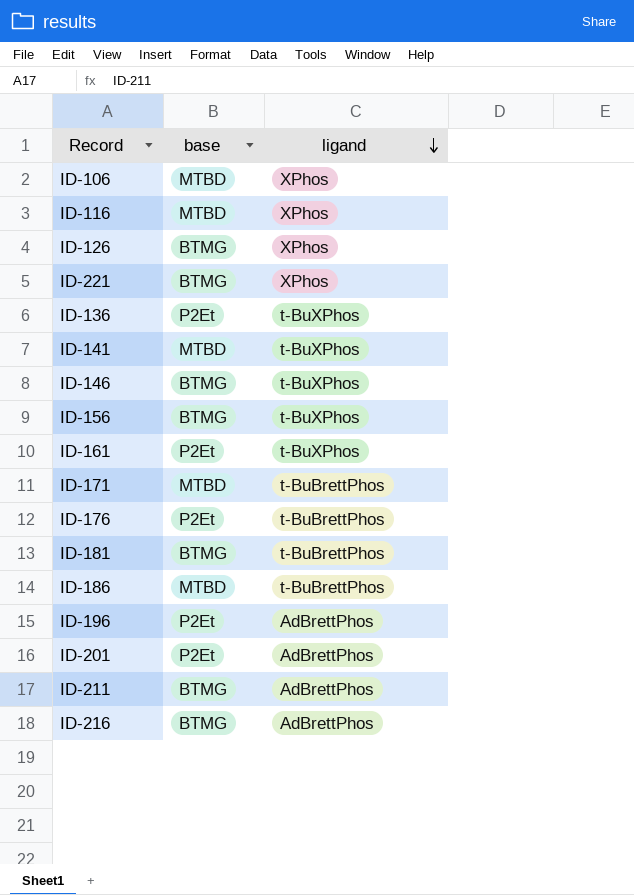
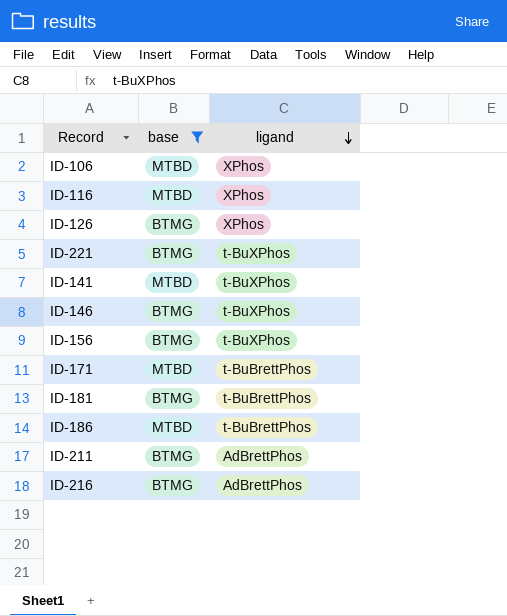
filter: none -> base != P2Et
ID-221 | ligand: XPhos -> t-BuXPhos

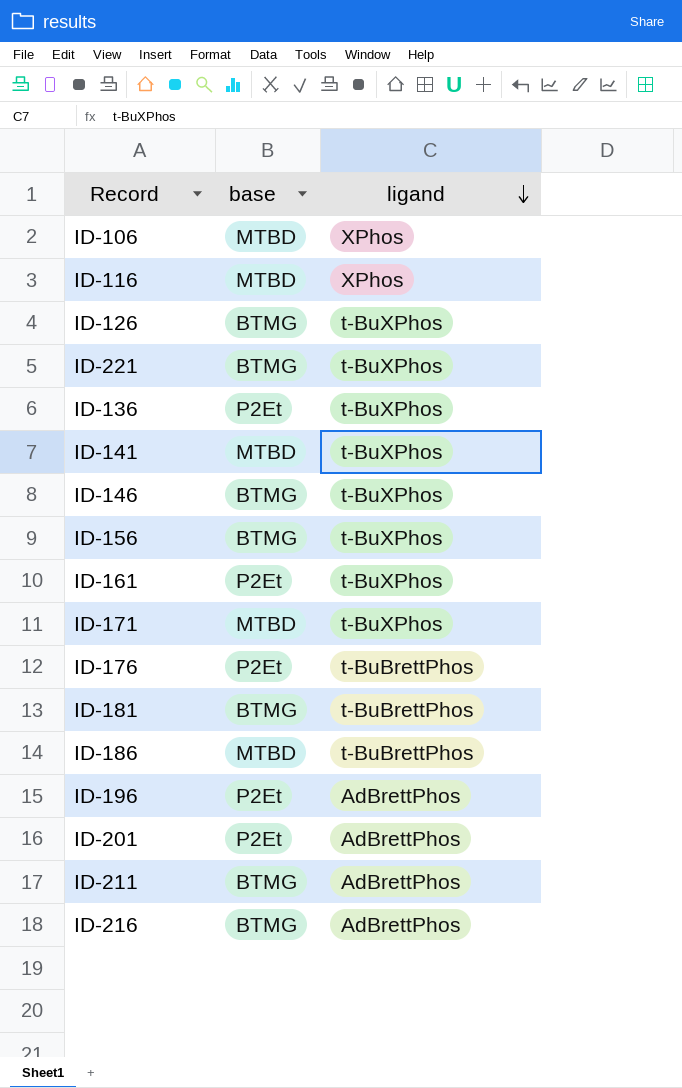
filter: base != P2Et -> none
ID-126 | ligand: XPhos -> t-BuXPhos
ID-171 | ligand: t-BuBrettPhos -> t-BuXPhos

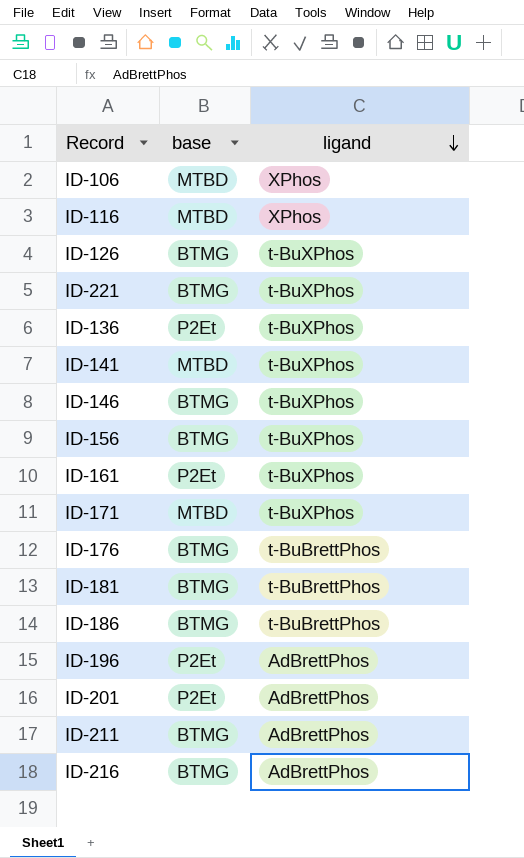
ID-176 | base: P2Et -> BTMG
ID-186 | base: MTBD -> BTMG

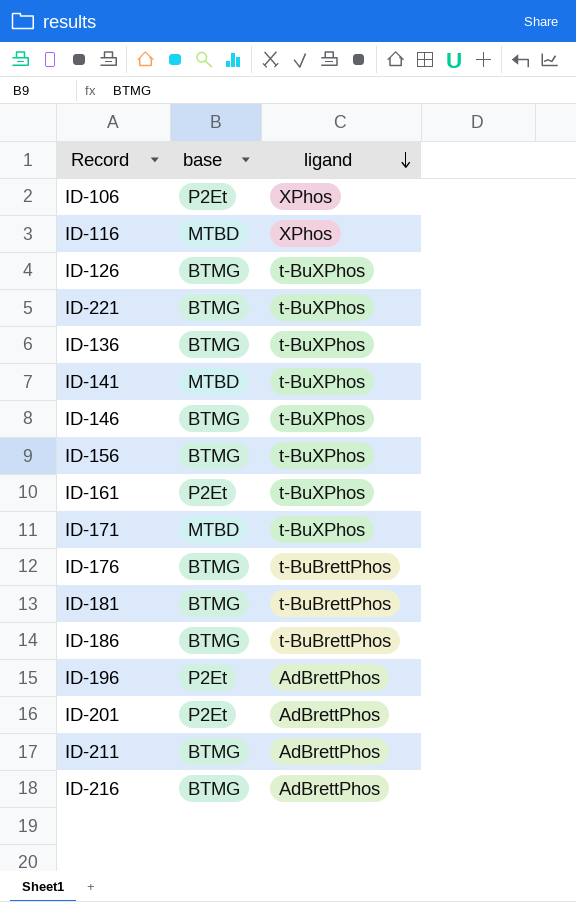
ID-106 | base: MTBD -> P2Et
ID-136 | base: P2Et -> BTMG

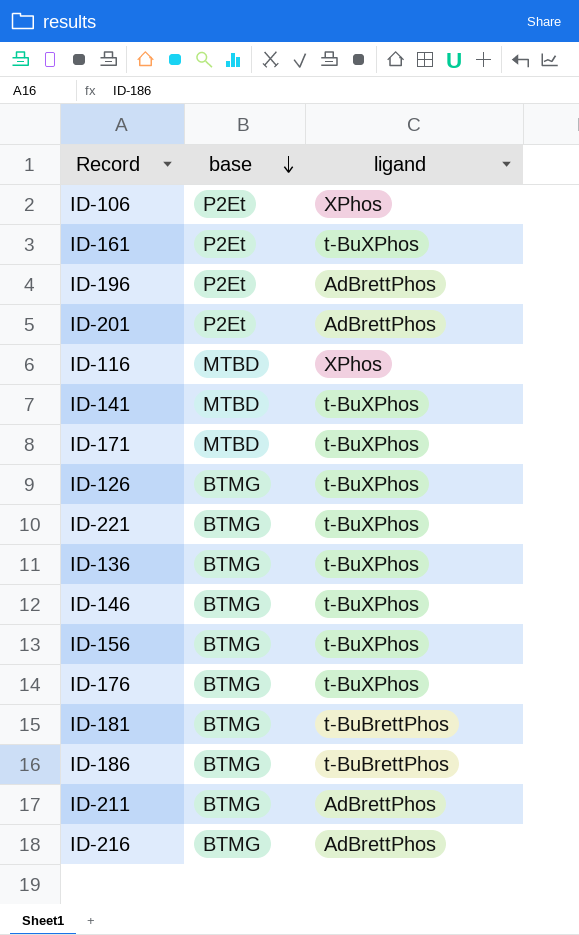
row order: ligand descending -> base descending
ID-176 | ligand: t-BuBrettPhos -> t-BuXPhos

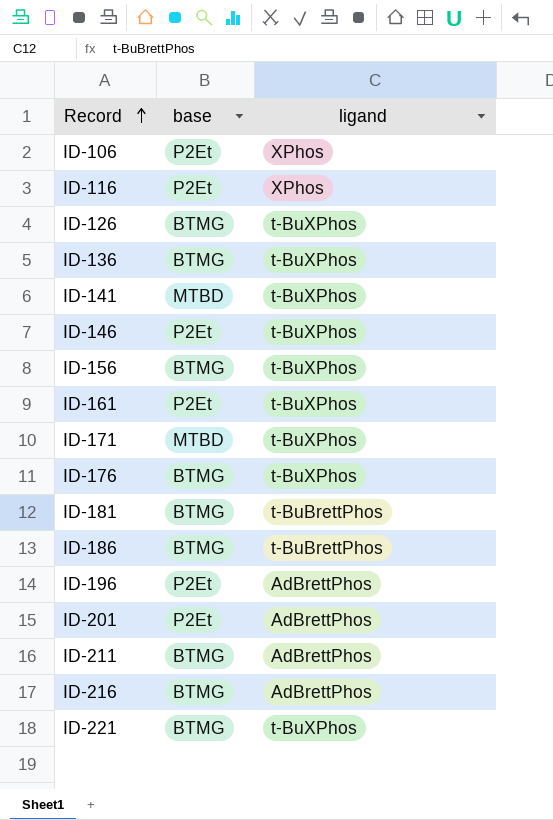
row order: base descending -> Record ascending
ID-116 | base: MTBD -> P2Et
ID-146 | base: BTMG -> P2Et

